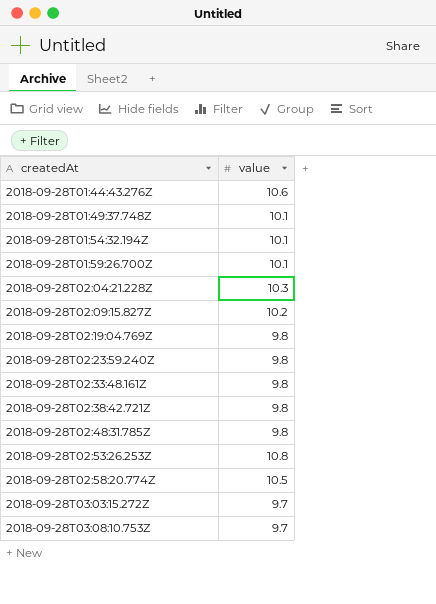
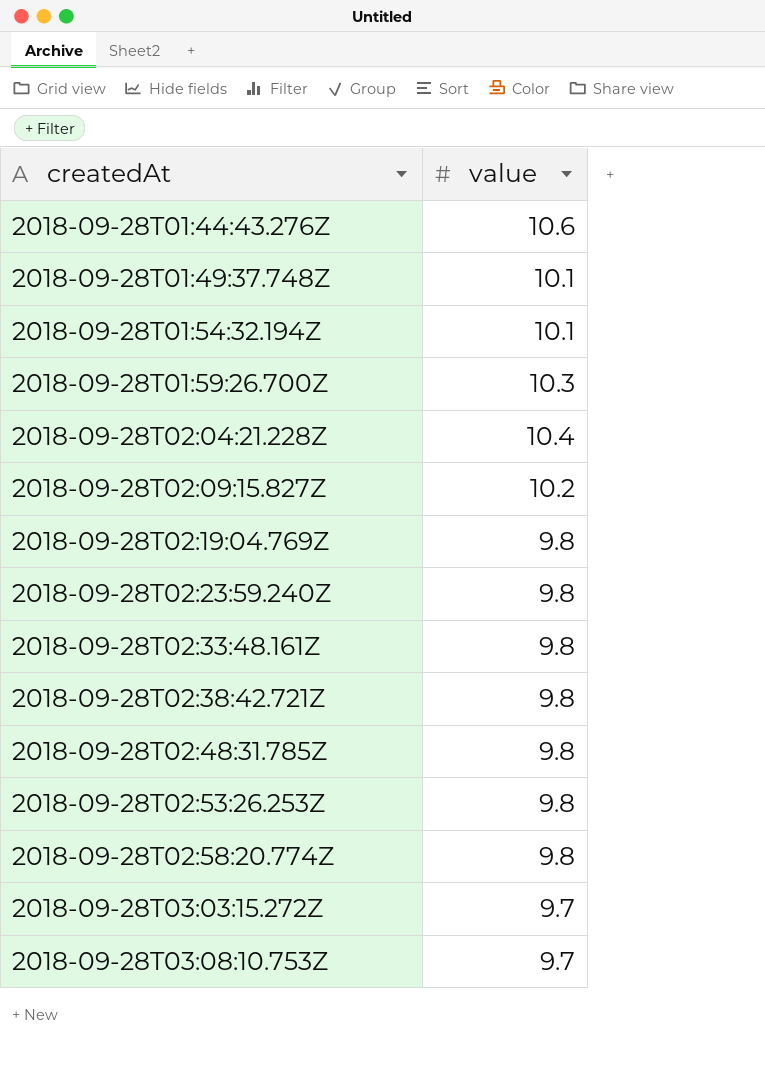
2018-09-28T01:59:26.700Z | value: 10.1 -> 10.3
2018-09-28T02:04:21.228Z | value: 10.3 -> 10.4
2018-09-28T02:53:26.253Z | value: 10.8 -> 9.8
2018-09-28T02:58:20.774Z | value: 10.5 -> 9.8

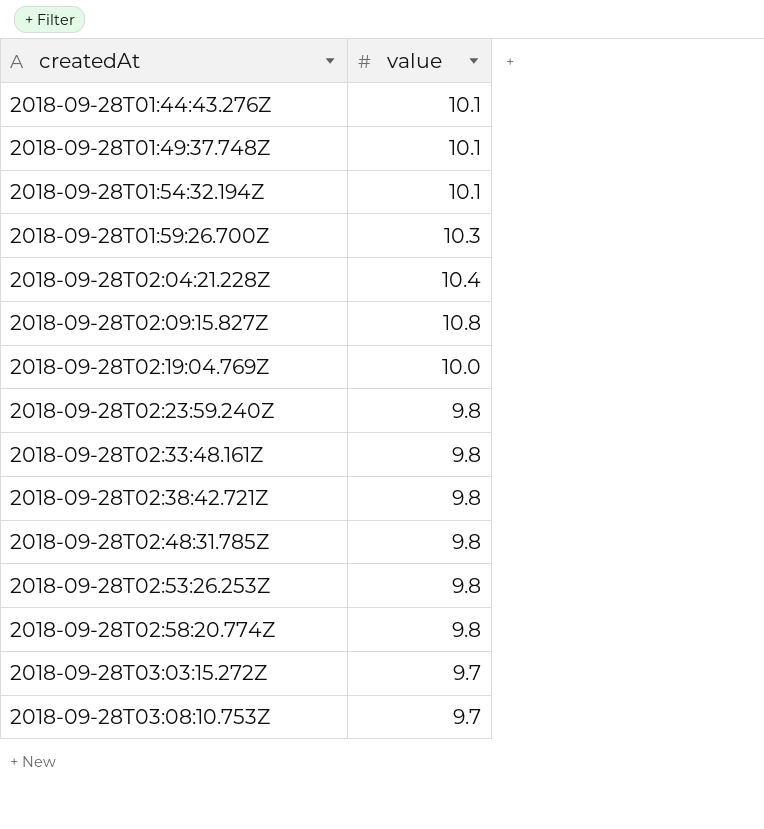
2018-09-28T01:44:43.276Z | value: 10.6 -> 10.1
2018-09-28T02:09:15.827Z | value: 10.2 -> 10.8
2018-09-28T02:19:04.769Z | value: 9.8 -> 10.0

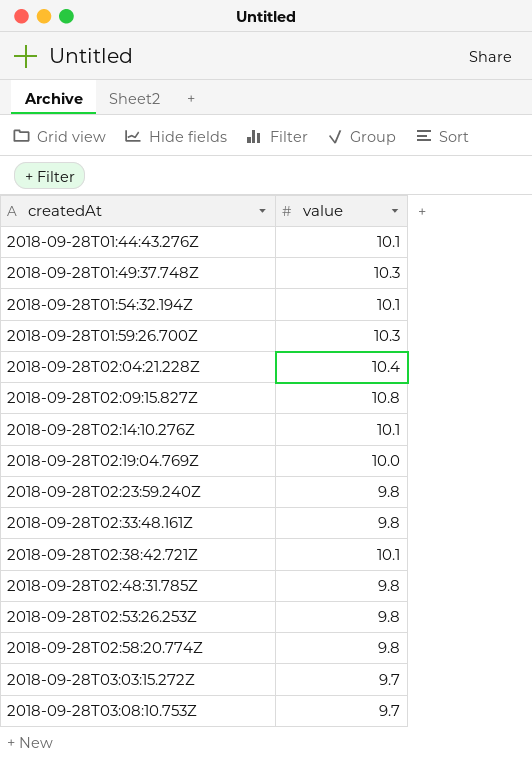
2018-09-28T01:49:37.748Z | value: 10.1 -> 10.3
row 2018-09-28T02:14:10.276Z: none -> 10.1
2018-09-28T02:38:42.721Z | value: 9.8 -> 10.1

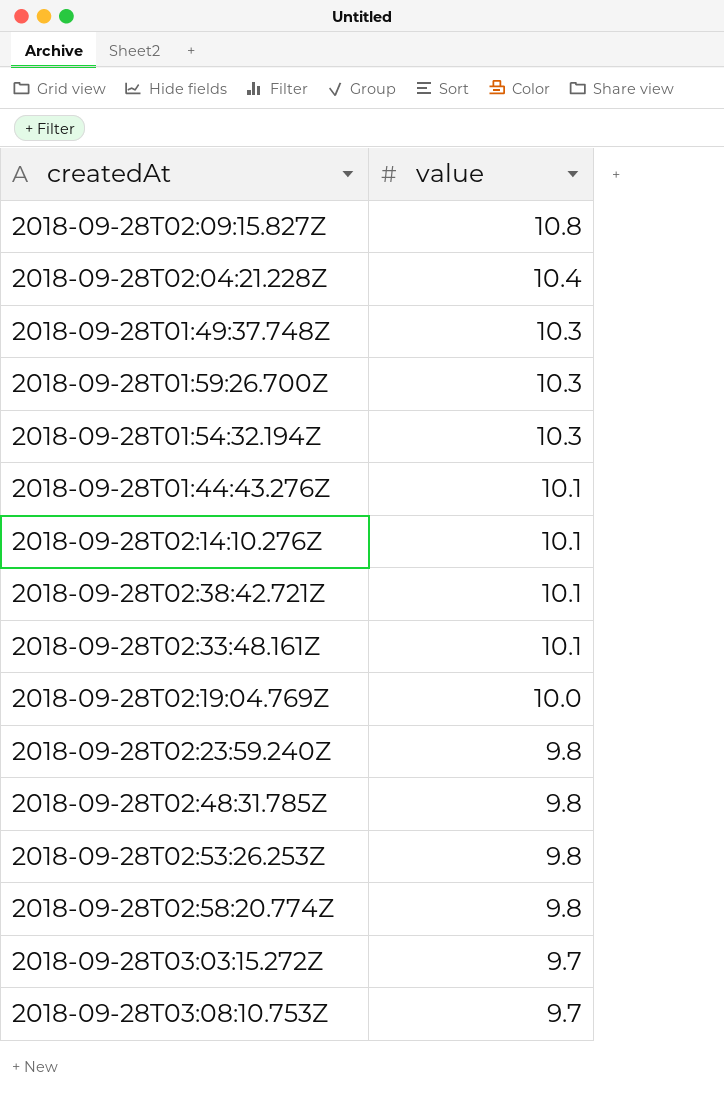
row order: createdAt ascending -> value descending
2018-09-28T01:54:32.194Z | value: 10.1 -> 10.3
2018-09-28T02:33:48.161Z | value: 9.8 -> 10.1

